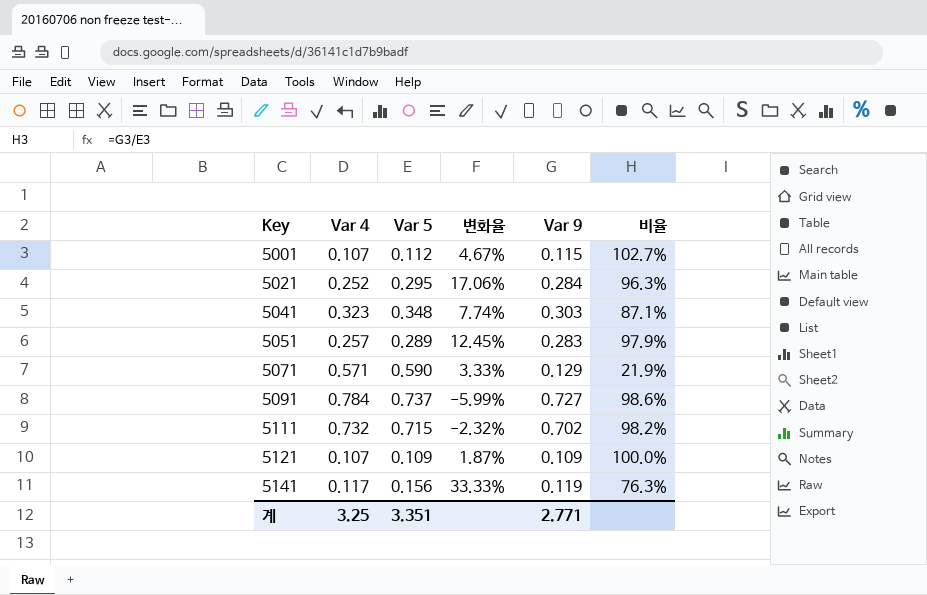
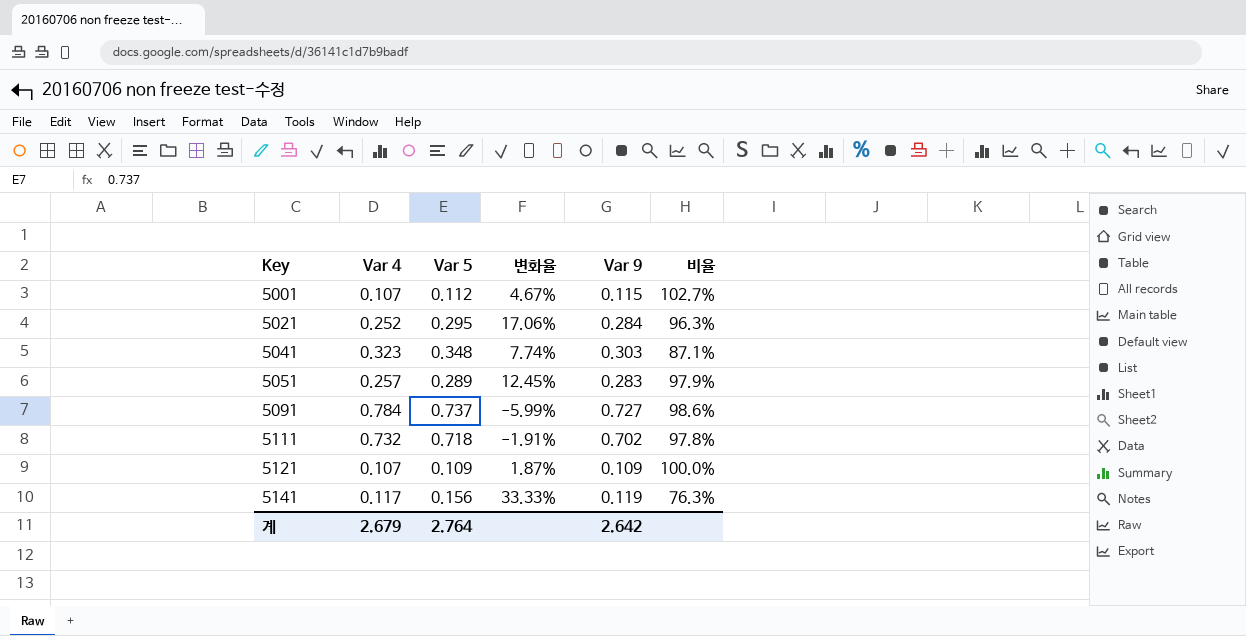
row 5071: 0.571 | 0.590 | 3.33% | 0.129 | 21.9% -> none
5111 | Var 5: 0.715 -> 0.718
5111 | 변화율: -2.32% -> -1.91%
5111 | 비율: 98.2% -> 97.8%
계 | Var 4: 3.25 -> 2.679
계 | Var 5: 3.351 -> 2.764
계 | Var 9: 2.771 -> 2.642

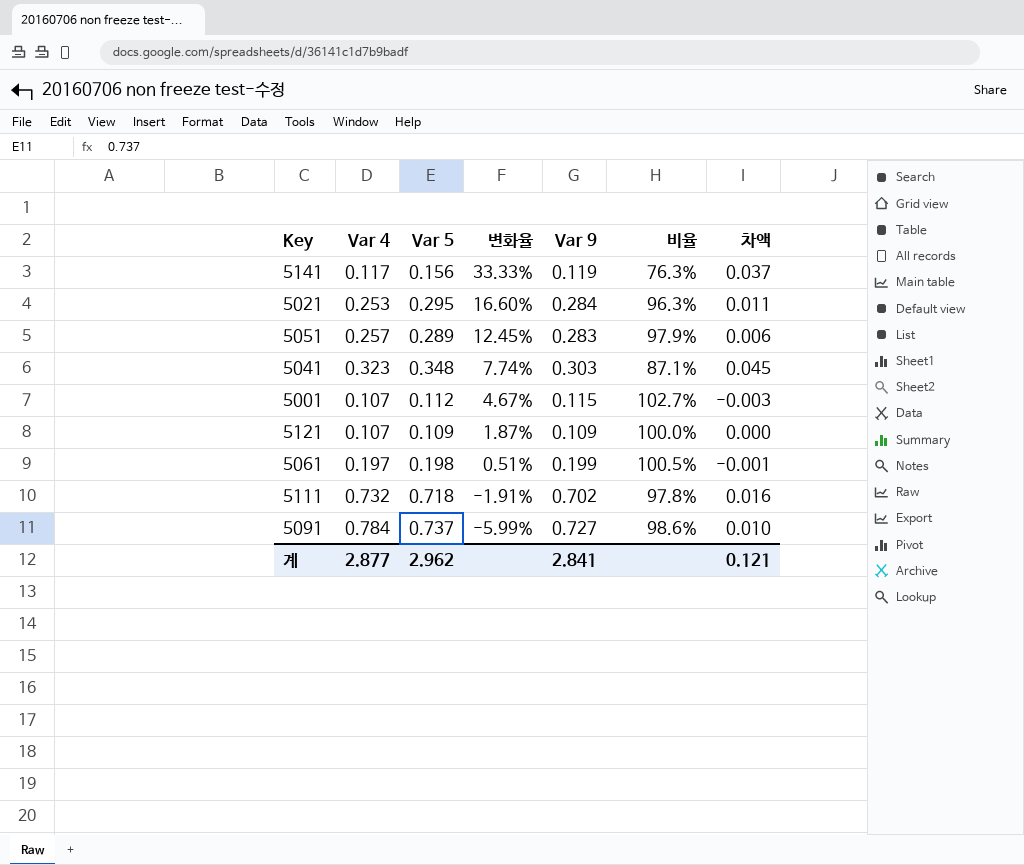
row order: Key ascending -> 변화율 descending
column 차액 | formula: none -> [Var 5] - [Var 9]
5021 | Var 4: 0.252 -> 0.253
5021 | 변화율: 17.06% -> 16.60%
row 5061: none -> 0.197 | 0.198 | 0.51% | 0.199 | 100.5% | -0.001
계 | Var 4: 2.679 -> 2.877
계 | Var 5: 2.764 -> 2.962
계 | Var 9: 2.642 -> 2.841

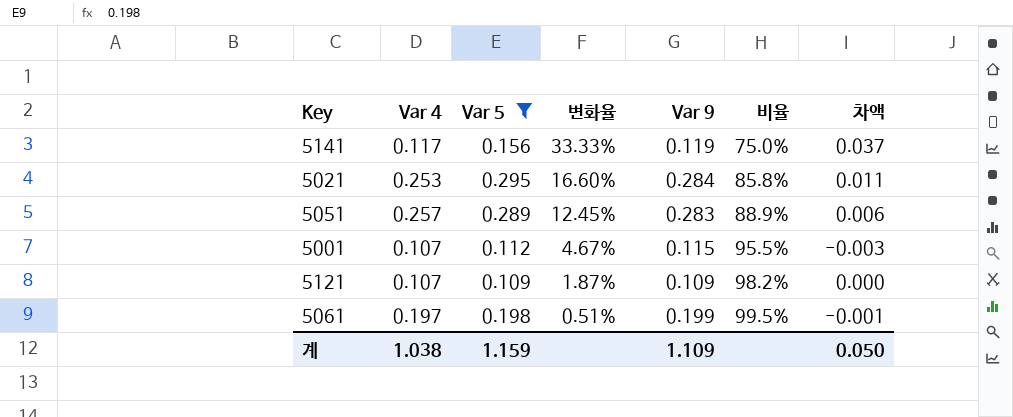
filter: none -> Var 5 <= 0.295
column 비율 | formula: [Var 9] / [Var 5] -> [Var 4] / [Var 5]
계 | Var 4: 2.877 -> 1.038
계 | Var 5: 2.962 -> 1.159
계 | Var 9: 2.841 -> 1.109
계 | 차액: 0.121 -> 0.050

